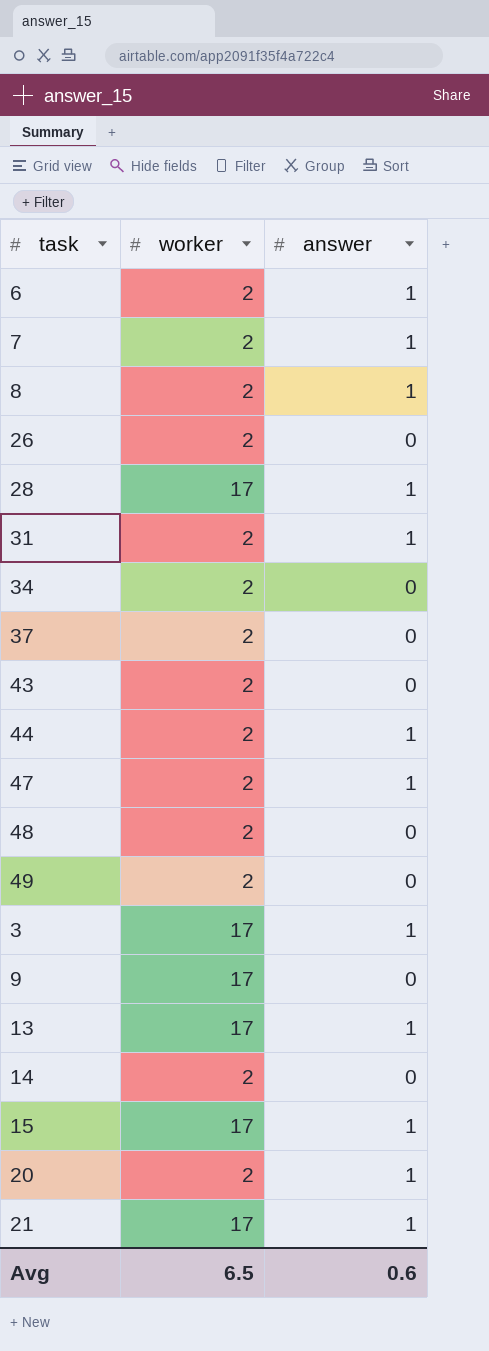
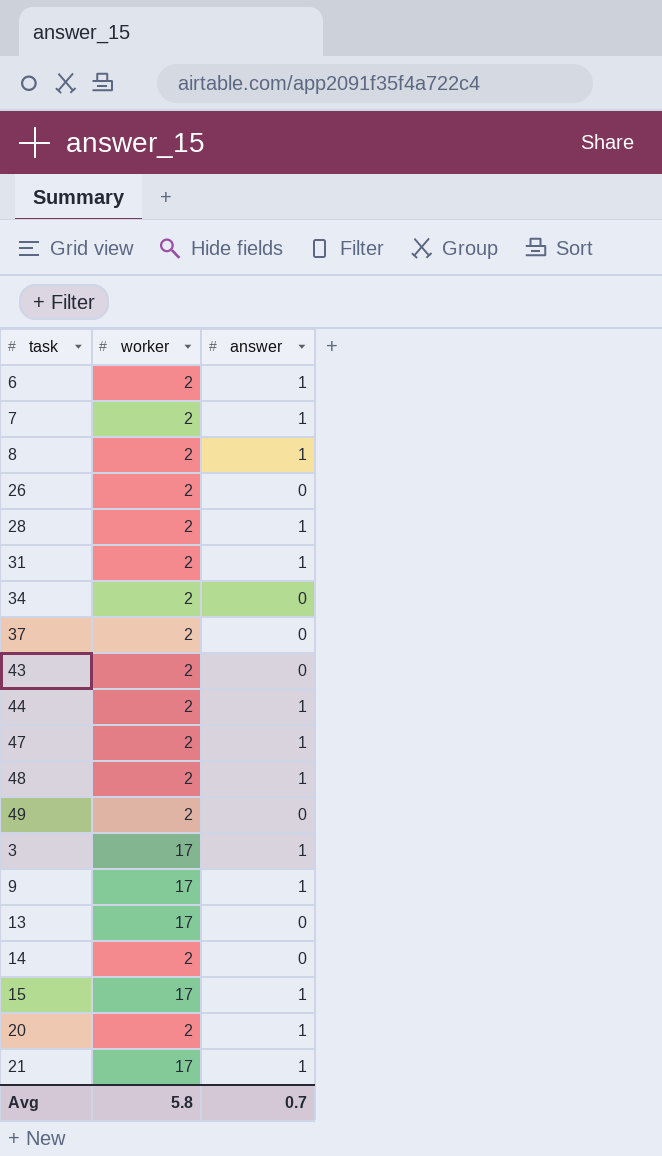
28 | worker: 17 -> 2
48 | answer: 0 -> 1
9 | answer: 0 -> 1
13 | answer: 1 -> 0
Avg | worker: 6.5 -> 5.8
Avg | answer: 0.6 -> 0.7

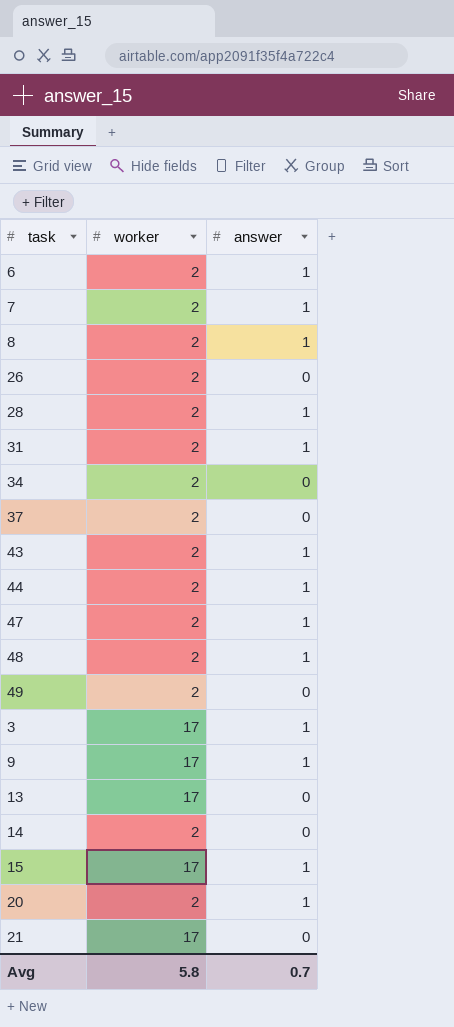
43 | answer: 0 -> 1
21 | answer: 1 -> 0

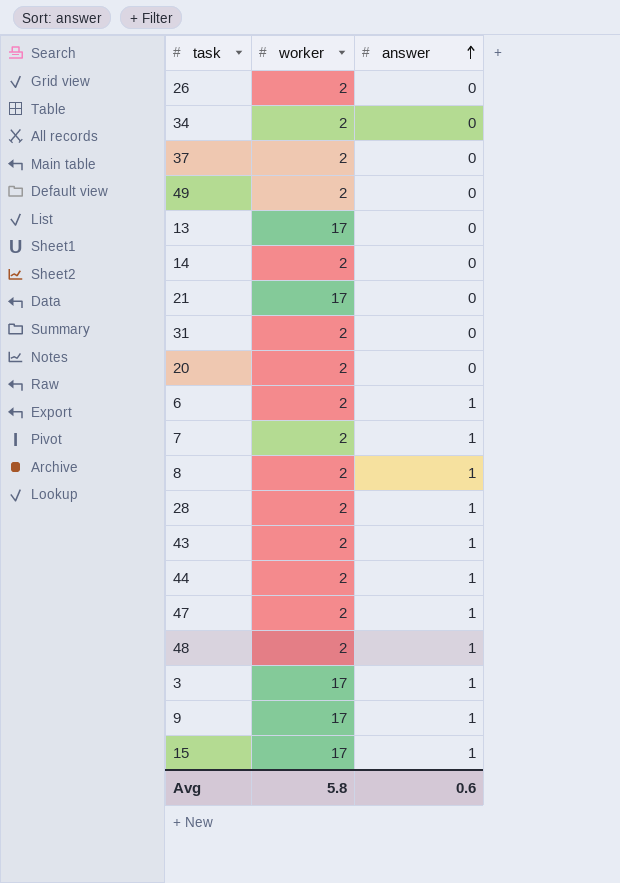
row order: none -> answer ascending
31 | answer: 1 -> 0
20 | answer: 1 -> 0
Avg | answer: 0.7 -> 0.6

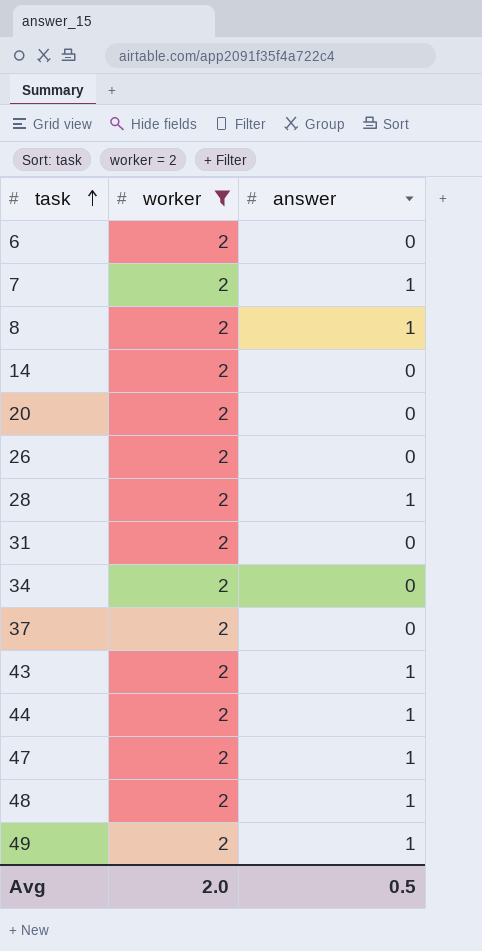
filter: none -> worker = 2
row order: answer ascending -> task ascending
6 | answer: 1 -> 0
49 | answer: 0 -> 1
Avg | worker: 5.8 -> 2.0
Avg | answer: 0.6 -> 0.5

